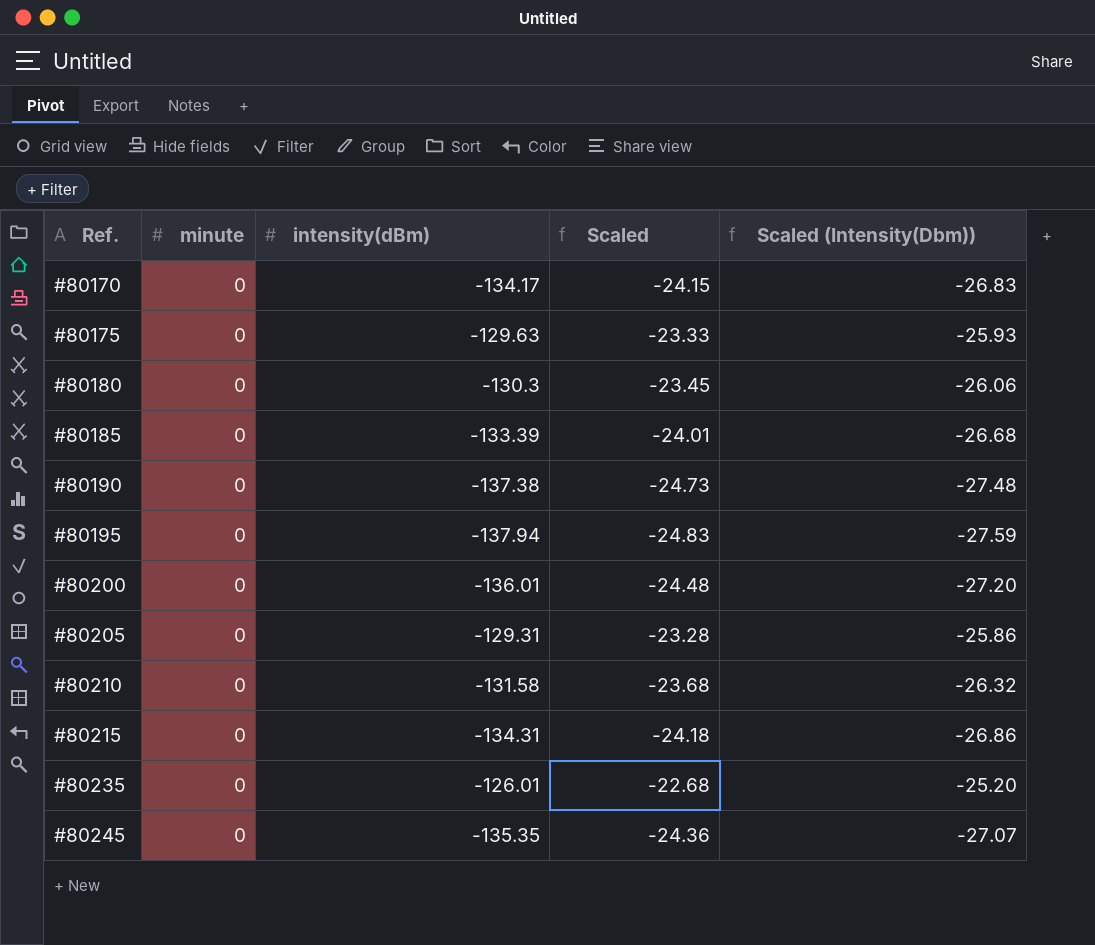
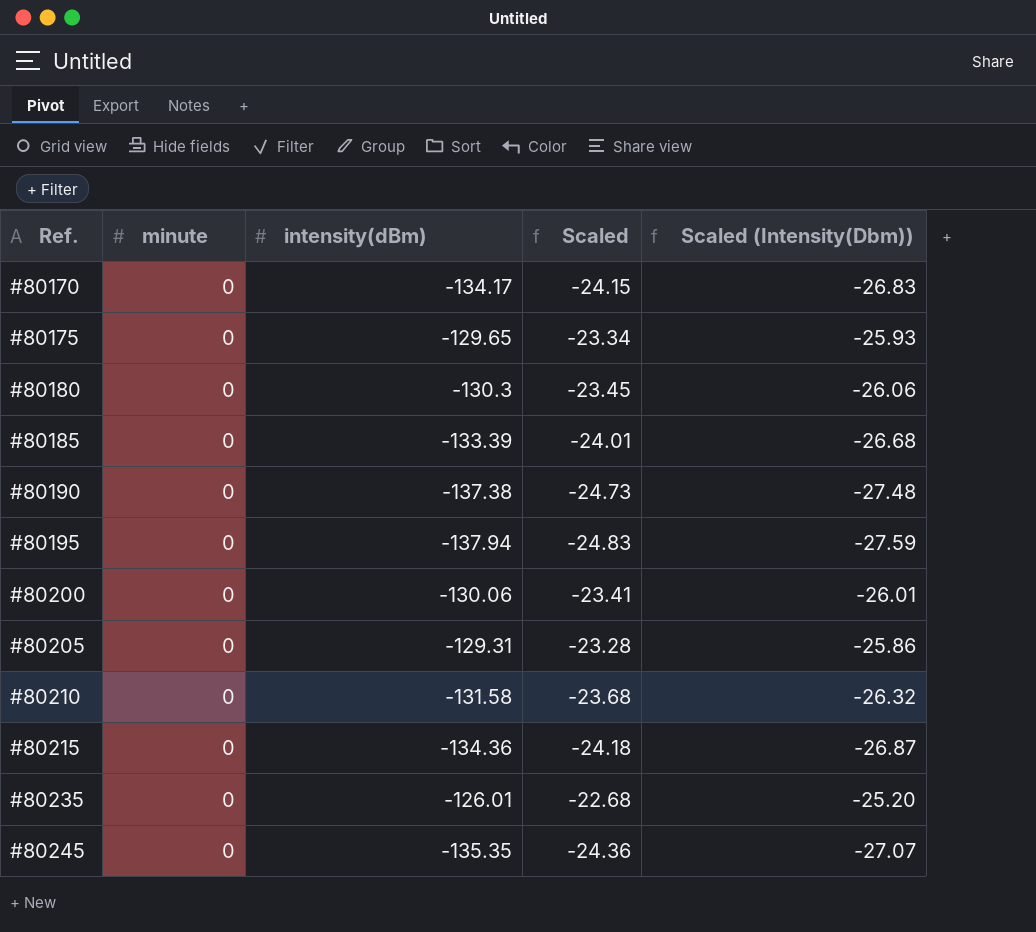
#80175 | intensity(dBm): -129.63 -> -129.65
#80175 | Scaled: -23.33 -> -23.34
#80200 | intensity(dBm): -136.01 -> -130.06
#80200 | Scaled: -24.48 -> -23.41
#80200 | Scaled (Intensity(Dbm)): -27.20 -> -26.01
#80215 | intensity(dBm): -134.31 -> -134.36
#80215 | Scaled (Intensity(Dbm)): -26.86 -> -26.87

